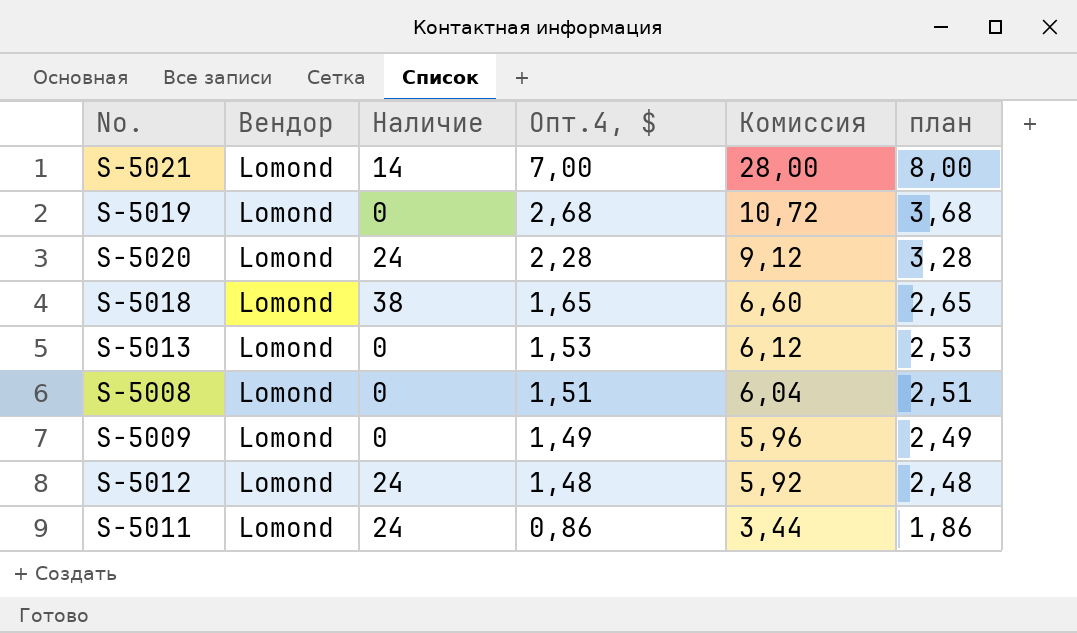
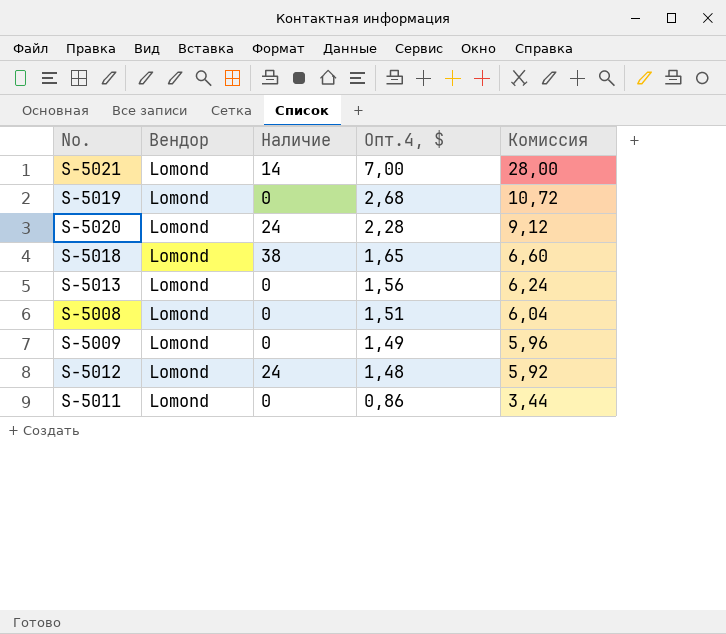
column план | formula: [Опт.4, $] + 1 -> none
S-5013 | Опт.4, $: 1,53 -> 1,56
S-5013 | Комиссия: 6,12 -> 6,24
S-5011 | Наличие: 24 -> 0

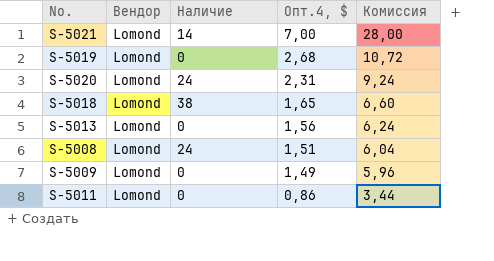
row S-5012: Lomond | 24 | 1,48 | 5,92 -> none
S-5020 | Опт.4, $: 2,28 -> 2,31
S-5020 | Комиссия: 9,12 -> 9,24
S-5008 | Наличие: 0 -> 24

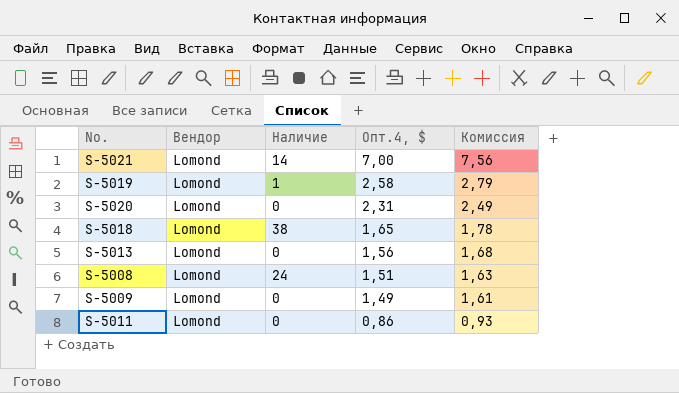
column Комиссия | formula: [Опт.4, $] * 4 -> [Опт.4, $] * 1,08
S-5019 | Наличие: 0 -> 1
S-5019 | Опт.4, $: 2,68 -> 2,58
S-5020 | Наличие: 24 -> 0

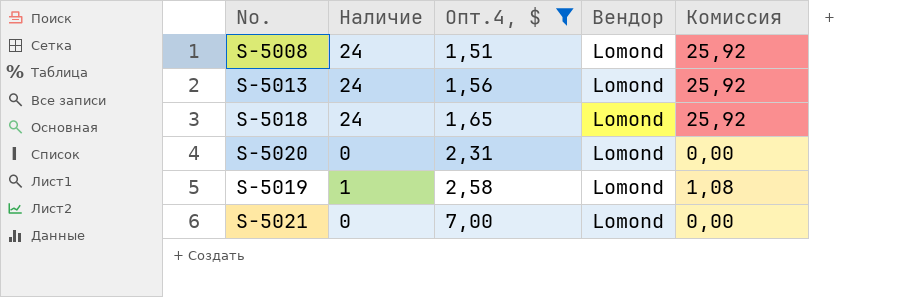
filter: none -> Опт.4, $ >= 1,51
row order: Опт.4, $ descending -> Опт.4, $ ascending
column Вендор | position: 2 -> 4
column Комиссия | formula: [Опт.4, $] * 1,08 -> [Наличие] * 1,08
S-5013 | Наличие: 0 -> 24
S-5018 | Наличие: 38 -> 24
S-5021 | Наличие: 14 -> 0

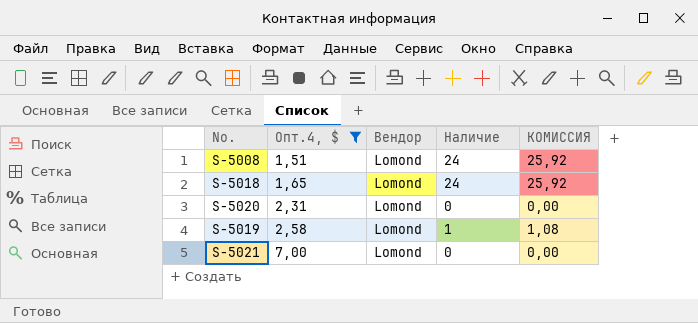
column Наличие | position: 2 -> 4
column name: Комиссия -> КОМИССИЯ
row S-5013: 24 | 1,56 | Lomond | 25,92 -> none

